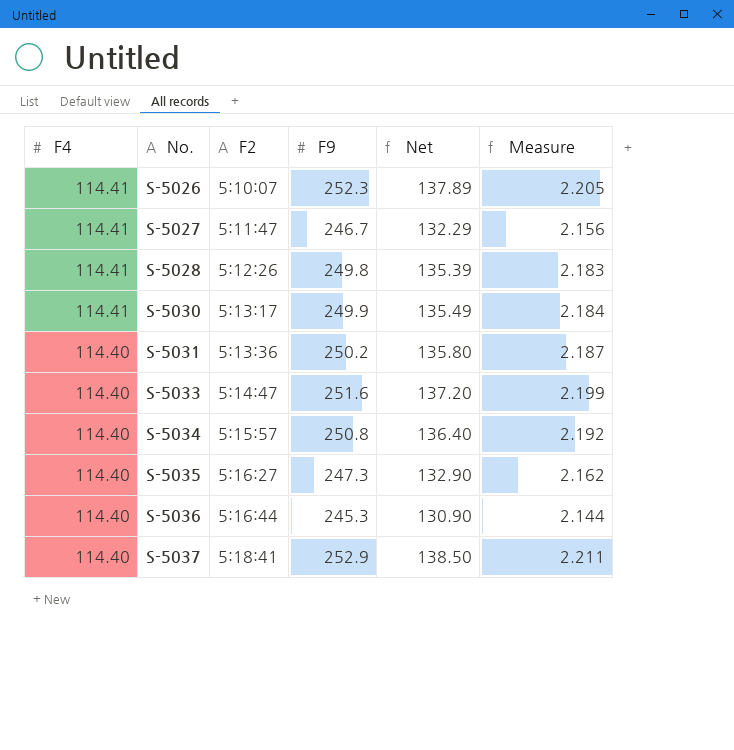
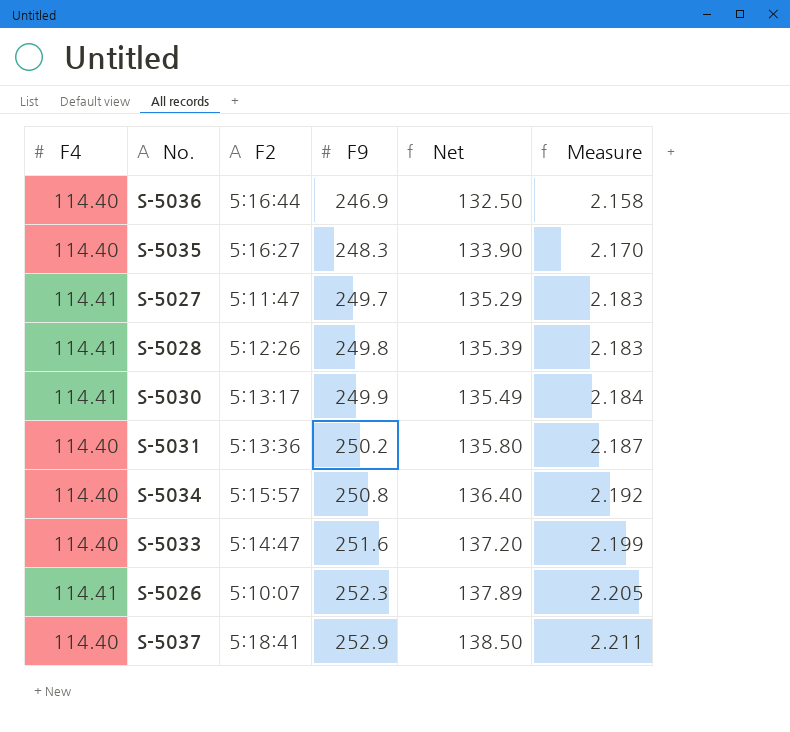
row order: F4 descending -> F9 ascending
S-5036 | F9: 245.3 -> 246.9
S-5036 | Net: 130.90 -> 132.50
S-5036 | Measure: 2.144 -> 2.158
S-5035 | F9: 247.3 -> 248.3
S-5035 | Net: 132.90 -> 133.90
S-5035 | Measure: 2.162 -> 2.170
S-5027 | F9: 246.7 -> 249.7
S-5027 | Net: 132.29 -> 135.29
S-5027 | Measure: 2.156 -> 2.183

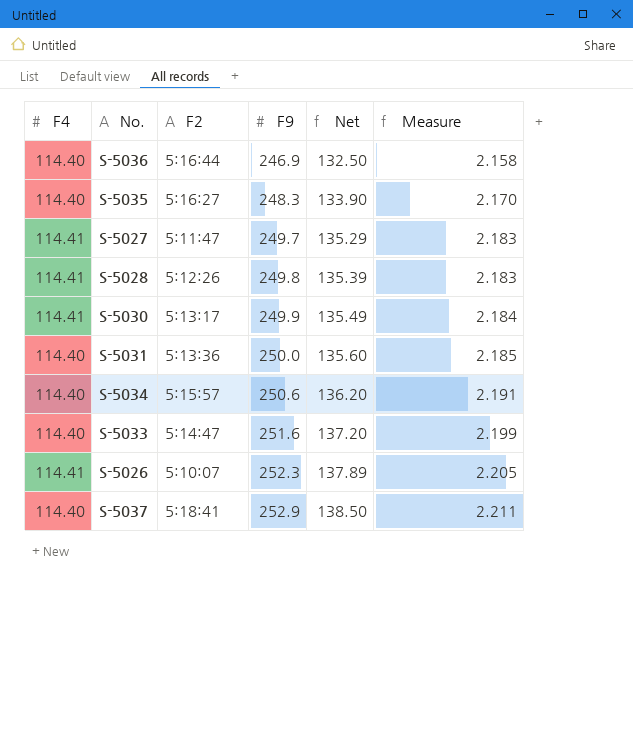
S-5031 | F9: 250.2 -> 250.0
S-5031 | Net: 135.80 -> 135.60
S-5031 | Measure: 2.187 -> 2.185
S-5034 | F9: 250.8 -> 250.6
S-5034 | Net: 136.40 -> 136.20
S-5034 | Measure: 2.192 -> 2.191

